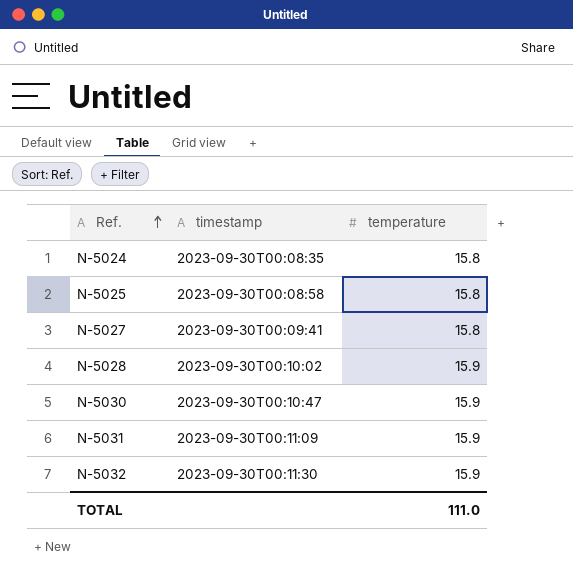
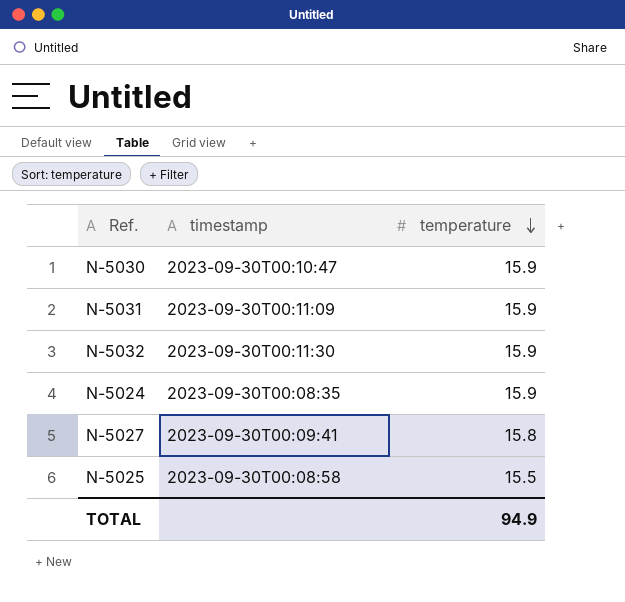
row order: Ref. ascending -> temperature descending
row N-5028: 2023-09-30T00:10:02 | 15.9 -> none
N-5024 | temperature: 15.8 -> 15.9
N-5025 | temperature: 15.8 -> 15.5
TOTAL | temperature: 111.0 -> 94.9

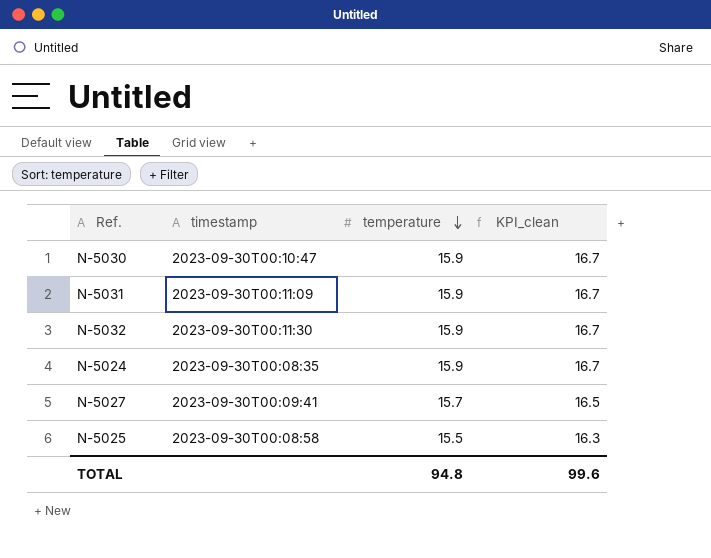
column KPI_clean | formula: none -> [temperature] * 1.05
N-5027 | temperature: 15.8 -> 15.7
TOTAL | temperature: 94.9 -> 94.8

